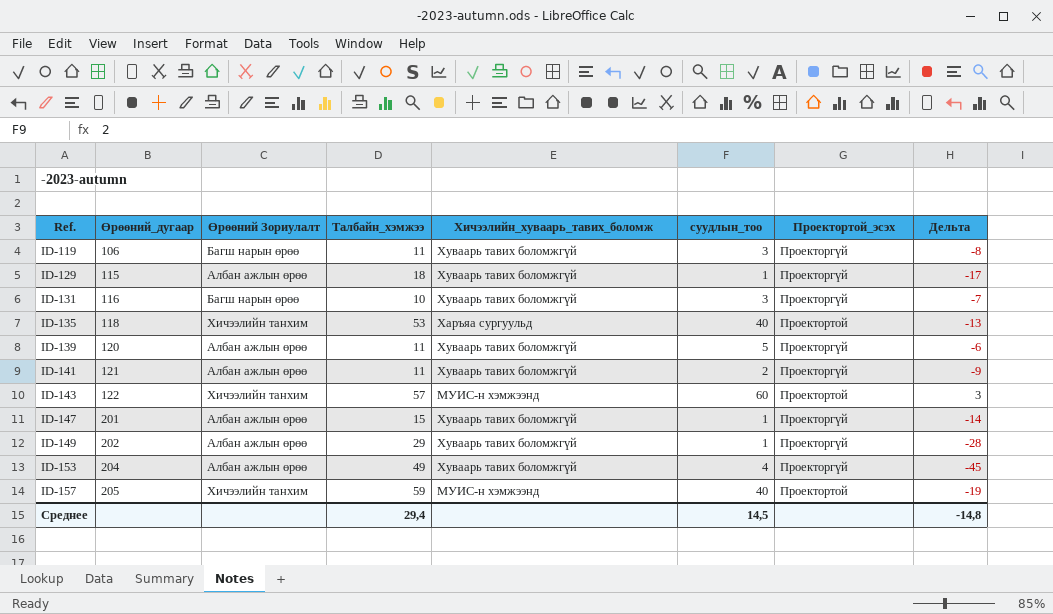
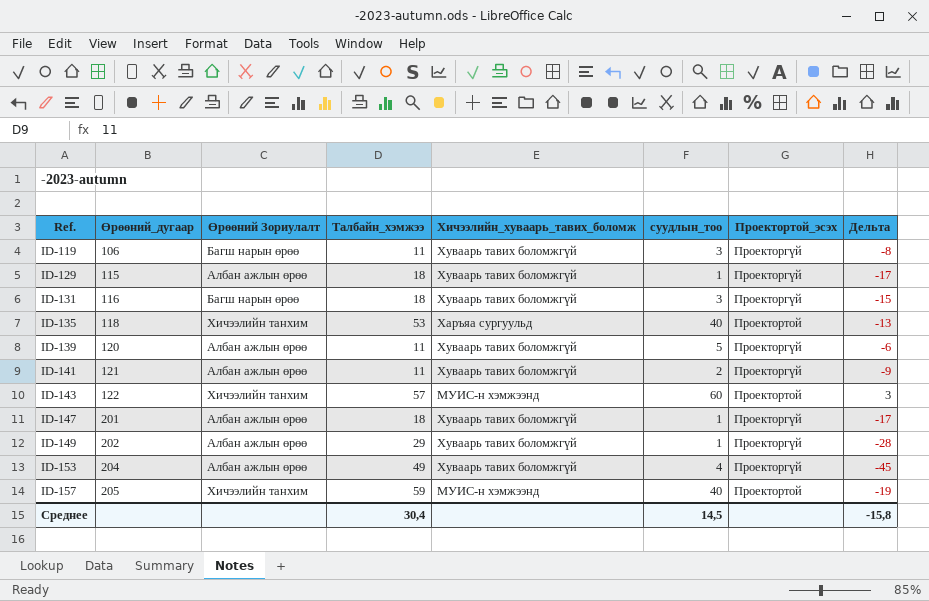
ID-131 | Талбайн_хэмжээ: 10 -> 18
ID-131 | Дельта: -7 -> -15
ID-147 | Талбайн_хэмжээ: 15 -> 18
ID-147 | Дельта: -14 -> -17
Среднее | Талбайн_хэмжээ: 29,4 -> 30,4
Среднее | Дельта: -14,8 -> -15,8

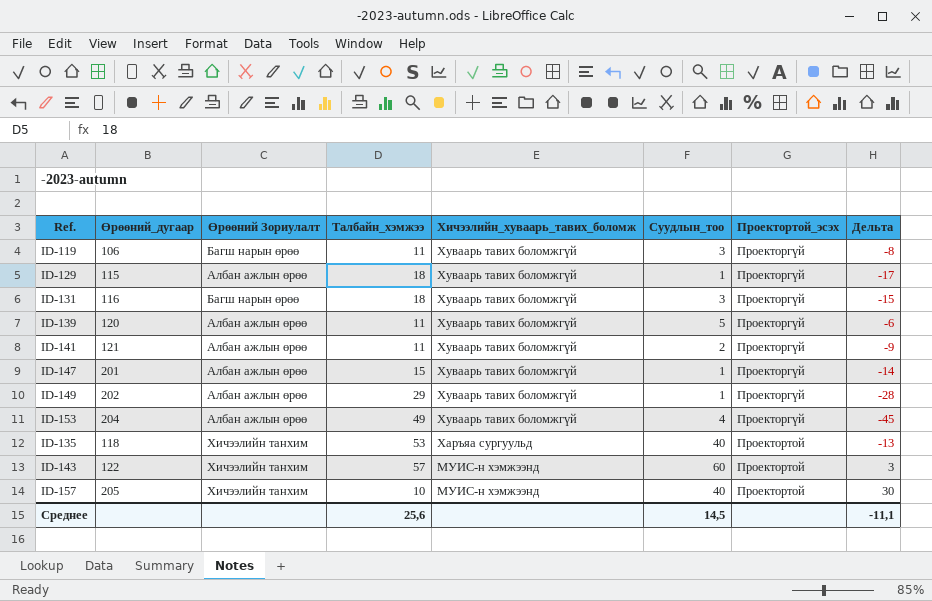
row order: Ref. ascending -> Хичээлийн_хуваарь_тавих_боломж descending
column name: суудлын_тоо -> Суудлын_тоо
ID-147 | Талбайн_хэмжээ: 18 -> 15
ID-147 | Дельта: -17 -> -14
ID-157 | Талбайн_хэмжээ: 59 -> 10
ID-157 | Дельта: -19 -> 30
Среднее | Талбайн_хэмжээ: 30,4 -> 25,6
Среднее | Дельта: -15,8 -> -11,1

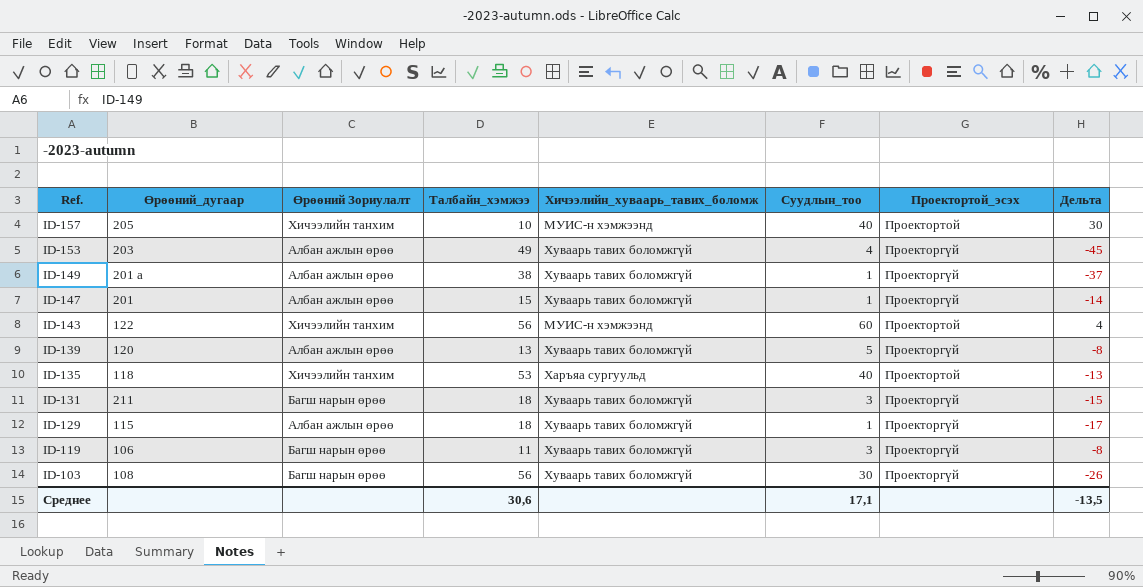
row order: Хичээлийн_хуваарь_тавих_боломж descending -> Ref. descending
row ID-141: 121 | Албан ажлын өрөө | 11 | Хуваарь тавих боломжгүй | 2 | Проекторгүй | -9 -> none
ID-153 | Өрөөний_дугаар: 204 -> 203
ID-149 | Өрөөний_дугаар: 202 -> 201 а
ID-149 | Талбайн_хэмжээ: 29 -> 38
ID-149 | Дельта: -28 -> -37
ID-143 | Талбайн_хэмжээ: 57 -> 56
ID-143 | Дельта: 3 -> 4
ID-139 | Талбайн_хэмжээ: 11 -> 13
ID-139 | Дельта: -6 -> -8
ID-131 | Өрөөний_дугаар: 116 -> 211
row ID-103: none -> 108 | Багш нарын өрөө | 56 | Хуваарь тавих боломжгүй | 30 | Проекторгүй | -26
Среднее | Талбайн_хэмжээ: 25,6 -> 30,6
Среднее | Суудлын_тоо: 14,5 -> 17,1
Среднее | Дельта: -11,1 -> -13,5

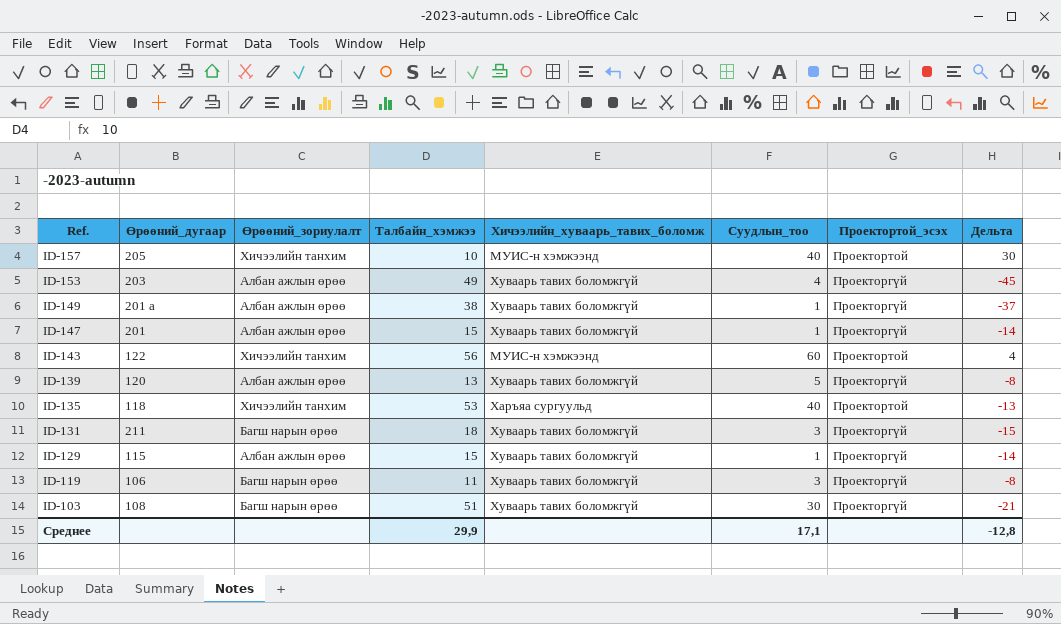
column name: Өрөөний Зориулалт -> Өрөөний_зориулалт
ID-129 | Талбайн_хэмжээ: 18 -> 15
ID-129 | Дельта: -17 -> -14
ID-103 | Талбайн_хэмжээ: 56 -> 51
ID-103 | Дельта: -26 -> -21
Среднее | Талбайн_хэмжээ: 30,6 -> 29,9
Среднее | Дельта: -13,5 -> -12,8

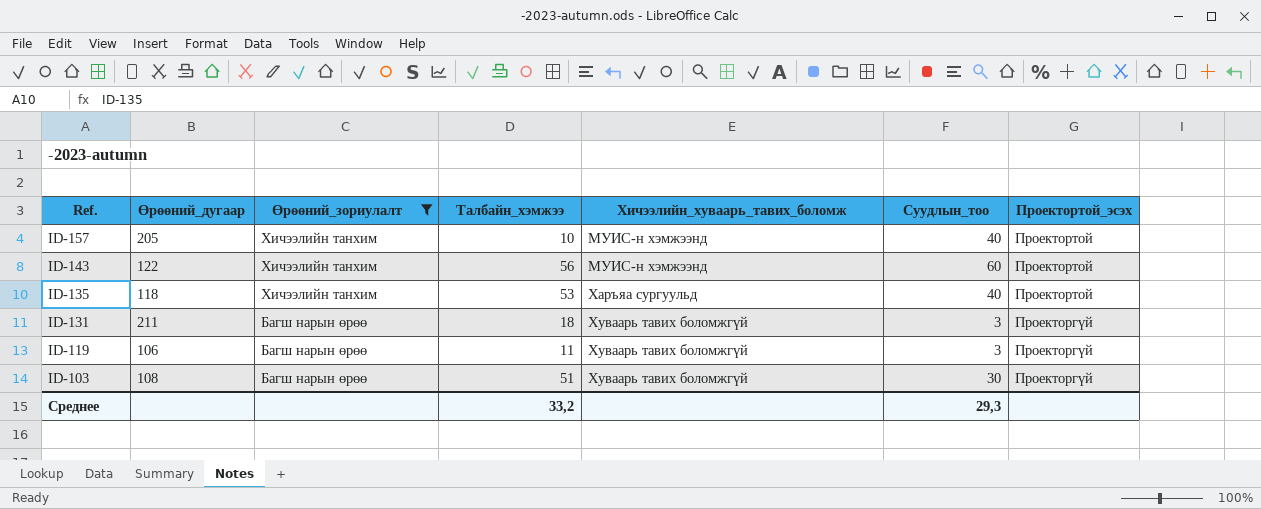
filter: none -> Өрөөний_зориулалт != Албан ажлын өрөө
column Дельта | formula: [Суудлын_тоо] - [Талбайн_хэмжээ] -> none
Среднее | Талбайн_хэмжээ: 29,9 -> 33,2
Среднее | Суудлын_тоо: 17,1 -> 29,3

